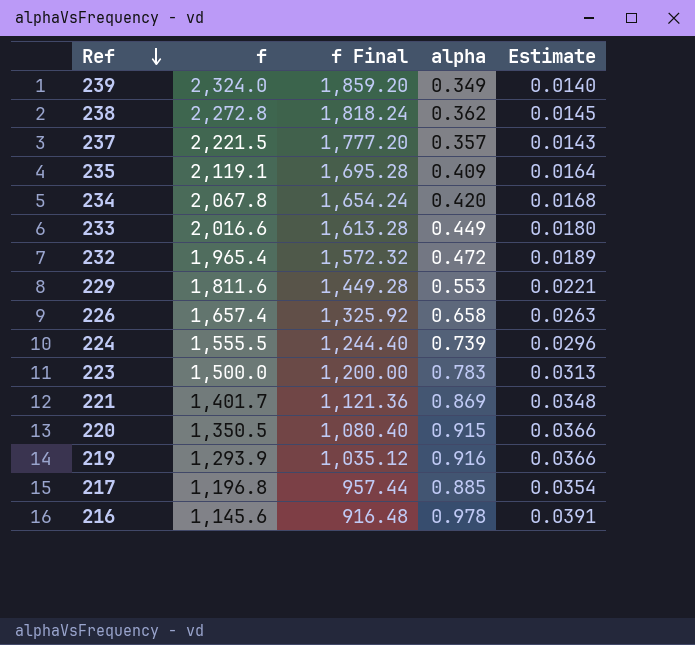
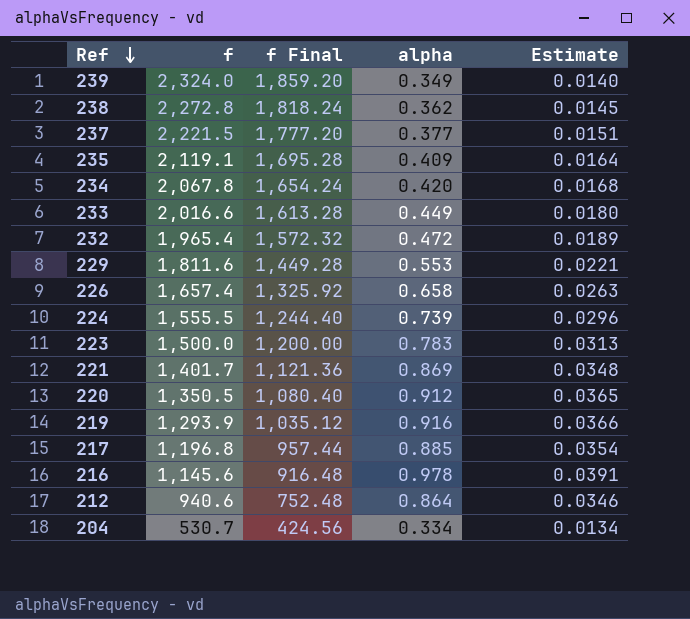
237 | alpha: 0.357 -> 0.377
237 | Estimate: 0.0143 -> 0.0151
220 | alpha: 0.915 -> 0.912
220 | Estimate: 0.0366 -> 0.0365
row 212: none -> 940.6 | 752.48 | 0.864 | 0.0346
row 204: none -> 530.7 | 424.56 | 0.334 | 0.0134

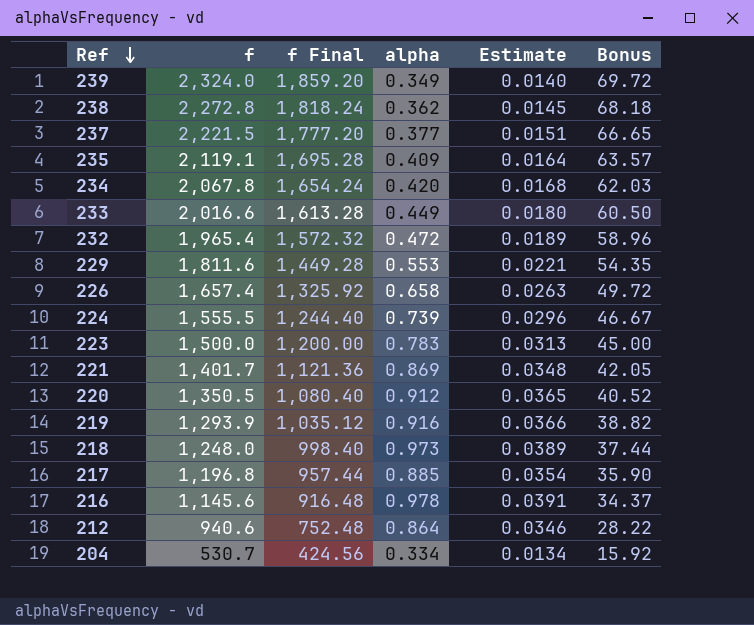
column Bonus | formula: none -> [f] * 0.03
row 218: none -> 1,248.0 | 998.40 | 0.973 | 0.0389 | 37.44

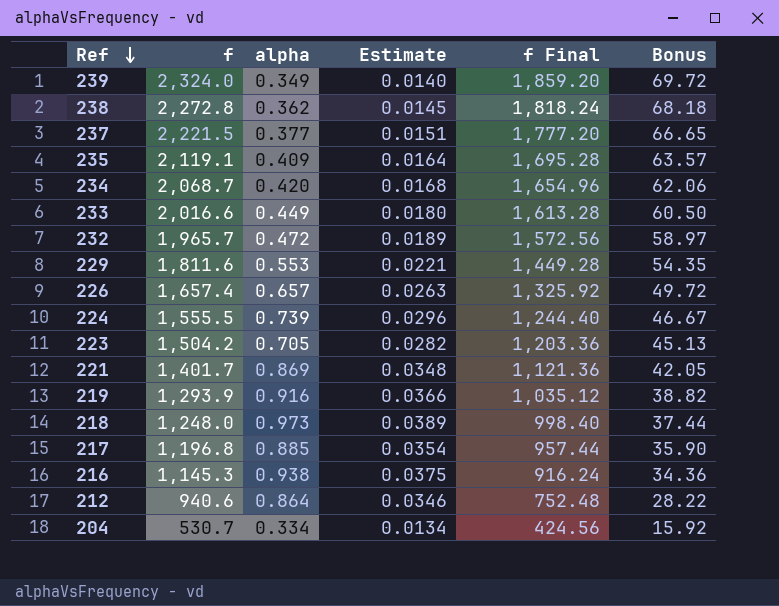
column f Final | position: 3 -> 5
row 220: 1,350.5 | 1,080.40 | 0.912 | 0.0365 | 40.52 -> none
234 | f: 2,067.8 -> 2,068.7
234 | f Final: 1,654.24 -> 1,654.96
234 | Bonus: 62.03 -> 62.06
232 | f: 1,965.4 -> 1,965.7
232 | f Final: 1,572.32 -> 1,572.56
232 | Bonus: 58.96 -> 58.97
226 | alpha: 0.658 -> 0.657
223 | f: 1,500.0 -> 1,504.2
223 | alpha: 0.783 -> 0.705
223 | Estimate: 0.0313 -> 0.0282
223 | f Final: 1,200.00 -> 1,203.36
223 | Bonus: 45.00 -> 45.13
216 | f: 1,145.6 -> 1,145.3
216 | alpha: 0.978 -> 0.938
216 | Estimate: 0.0391 -> 0.0375
216 | f Final: 916.48 -> 916.24
216 | Bonus: 34.37 -> 34.36

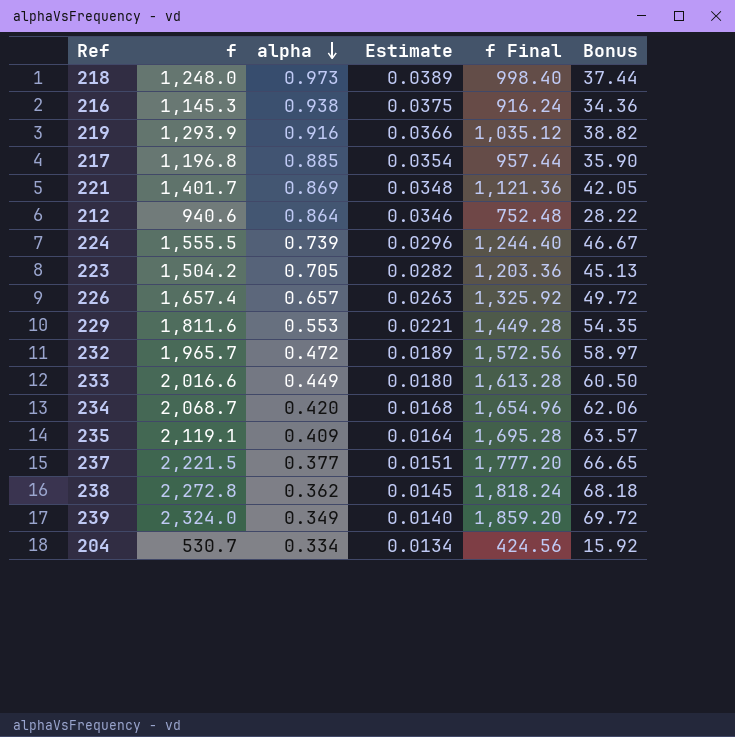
row order: Ref descending -> alpha descending

